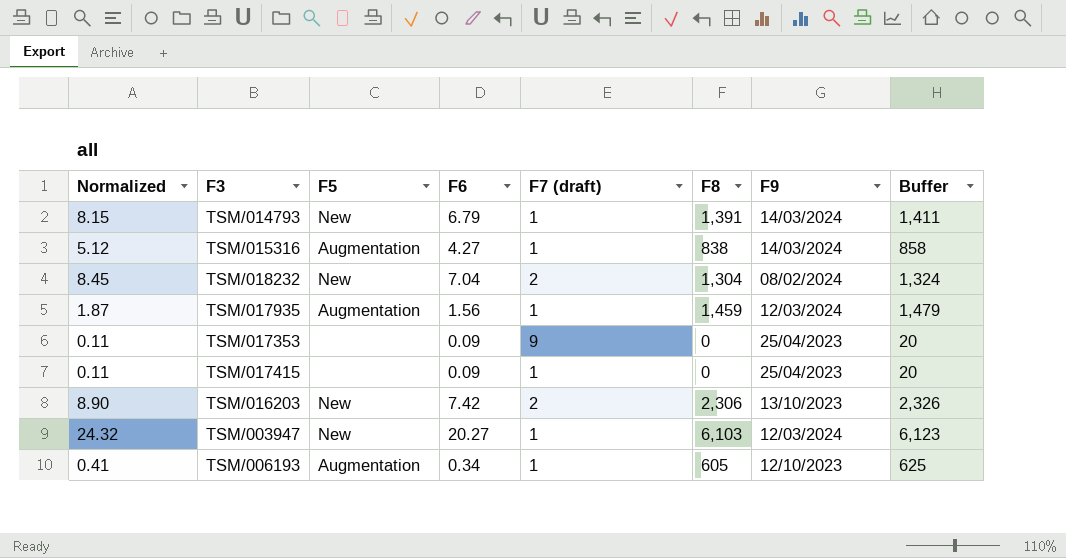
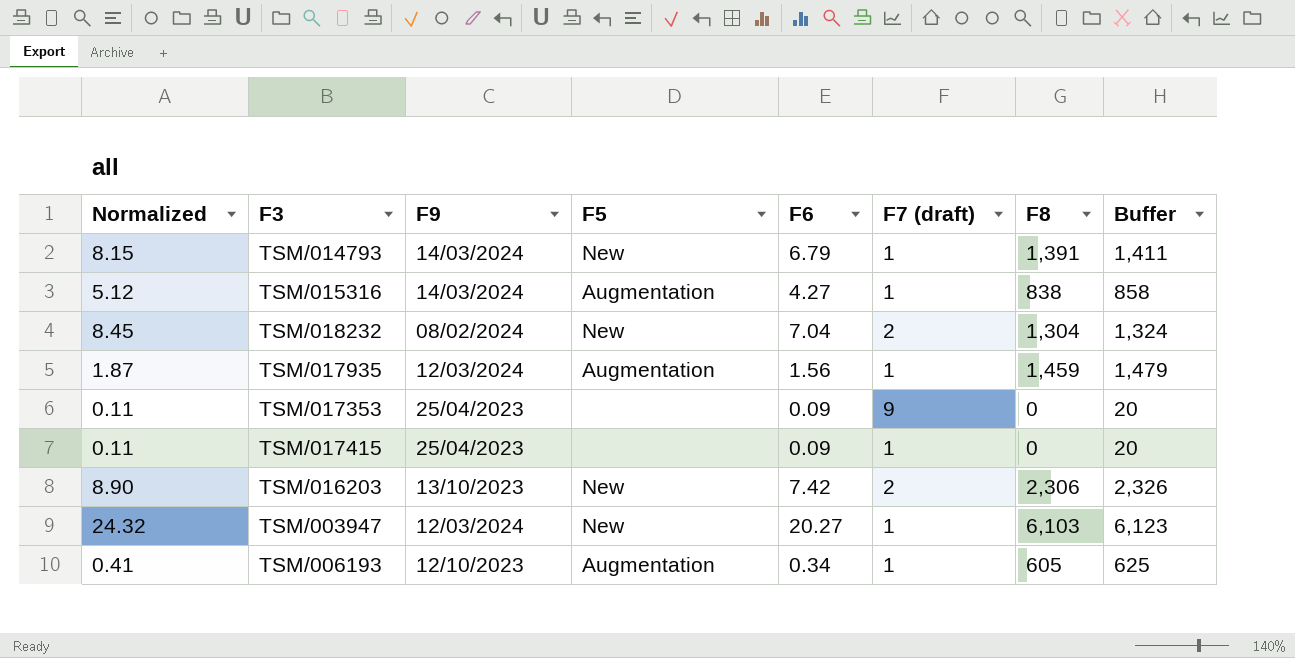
column F9 | position: 7 -> 3

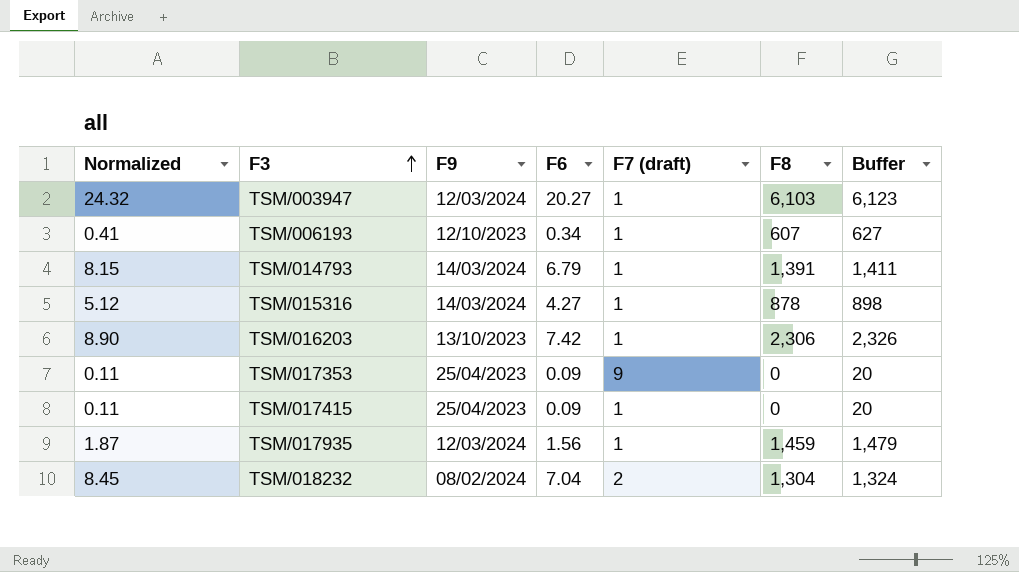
row order: none -> F3 ascending
column F5 | position: 4 -> none
TSM/006193 | F8: 605 -> 607
TSM/006193 | Buffer: 625 -> 627
TSM/015316 | F8: 838 -> 878
TSM/015316 | Buffer: 858 -> 898
TSM/016203 | F7 (draft): 2 -> 1

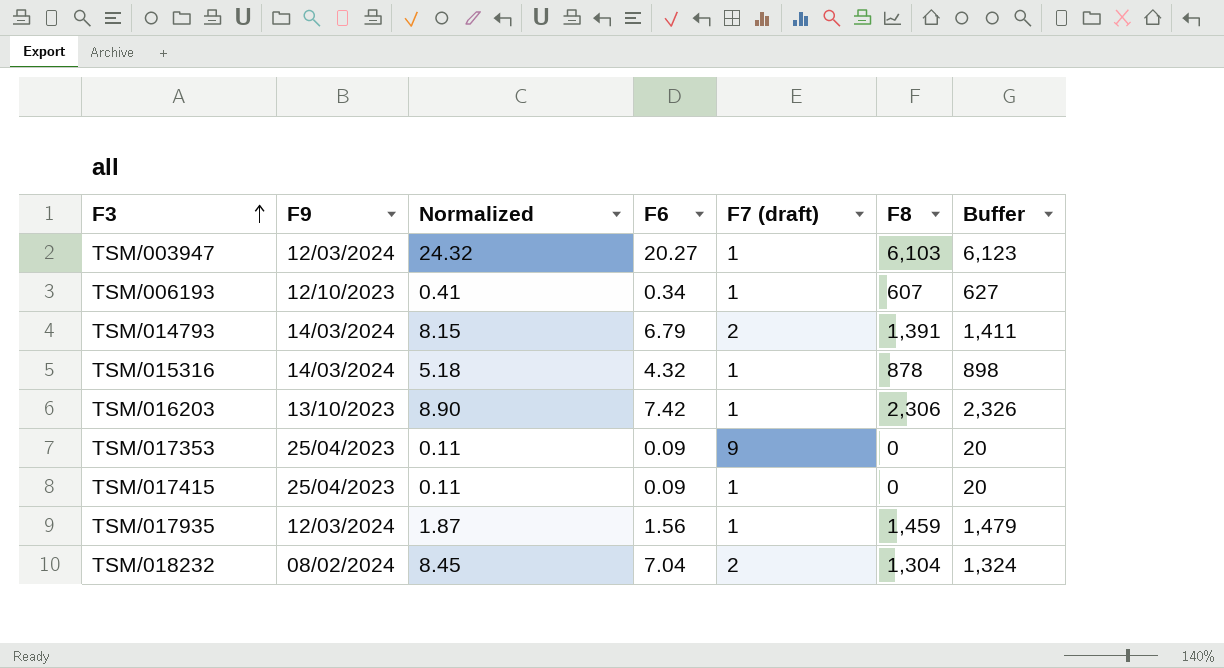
column Normalized | position: 1 -> 3
TSM/014793 | F7 (draft): 1 -> 2
TSM/015316 | Normalized: 5.12 -> 5.18
TSM/015316 | F6: 4.27 -> 4.32

